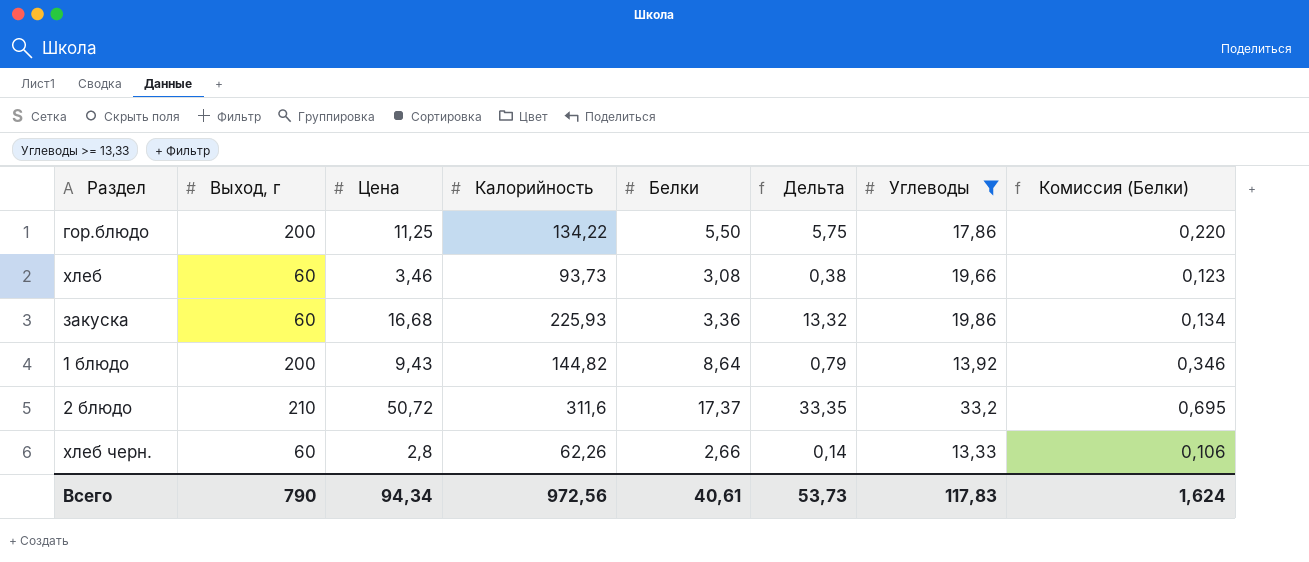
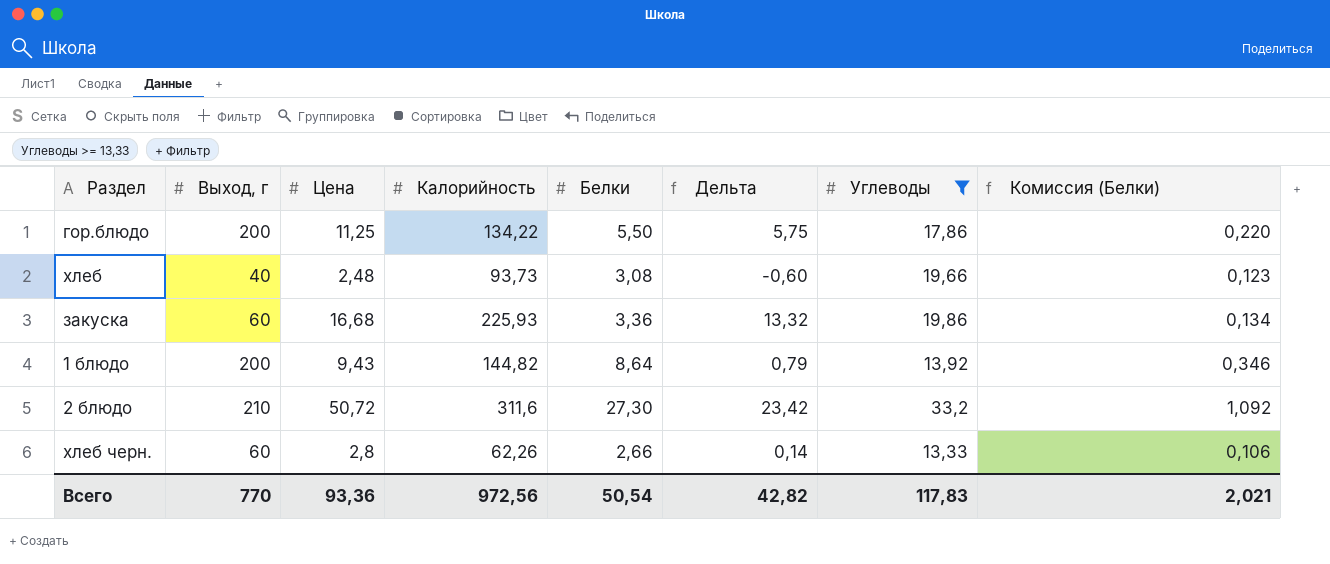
хлеб | Выход, г: 60 -> 40
хлеб | Цена: 3,46 -> 2,48
хлеб | Дельта: 0,38 -> -0,60
2 блюдо | Белки: 17,37 -> 27,30
2 блюдо | Дельта: 33,35 -> 23,42
2 блюдо | Комиссия (Белки): 0,695 -> 1,092
Всего | Выход, г: 790 -> 770
Всего | Цена: 94,34 -> 93,36
Всего | Белки: 40,61 -> 50,54
Всего | Дельта: 53,73 -> 42,82
Всего | Комиссия (Белки): 1,624 -> 2,021

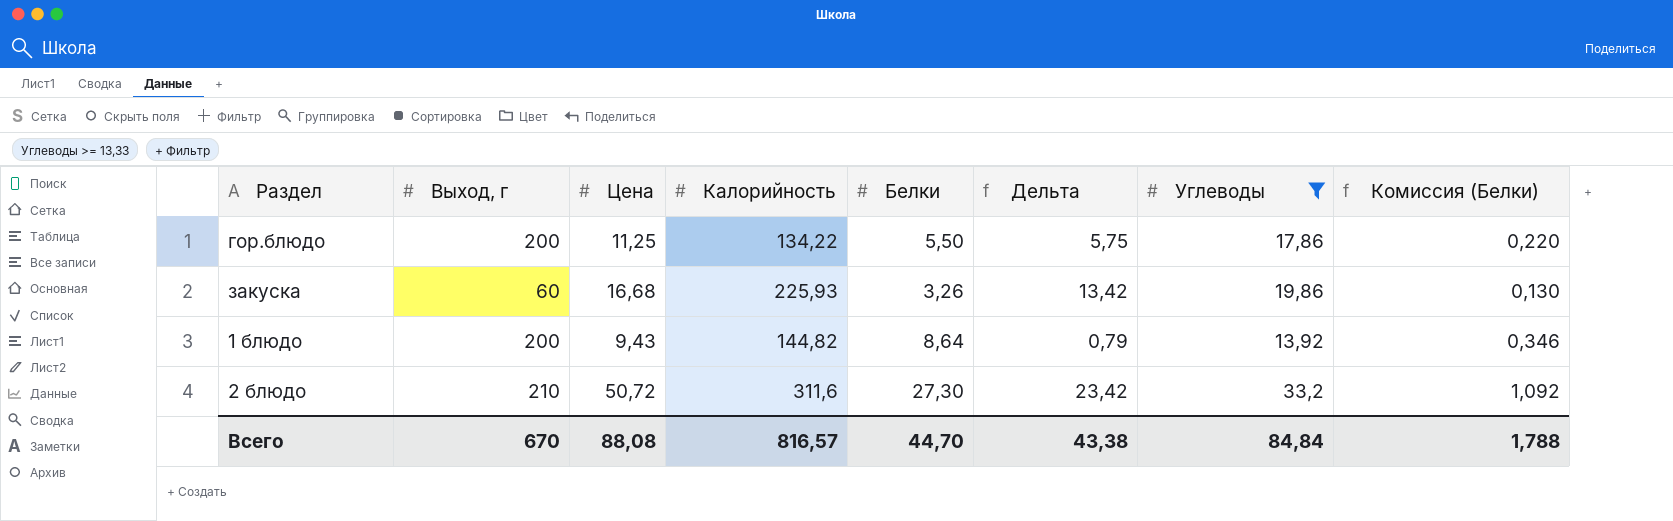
row хлеб: 40 | 2,48 | 93,73 | 3,08 | -0,60 | 19,66 | 0,123 -> none
row хлеб черн.: 60 | 2,8 | 62,26 | 2,66 | 0,14 | 13,33 | 0,106 -> none
закуска | Белки: 3,36 -> 3,26
закуска | Дельта: 13,32 -> 13,42
закуска | Комиссия (Белки): 0,134 -> 0,130
Всего | Выход, г: 770 -> 670
Всего | Цена: 93,36 -> 88,08
Всего | Калорийность: 972,56 -> 816,57
Всего | Белки: 50,54 -> 44,70
Всего | Дельта: 42,82 -> 43,38
Всего | Углеводы: 117,83 -> 84,84
Всего | Комиссия (Белки): 2,021 -> 1,788

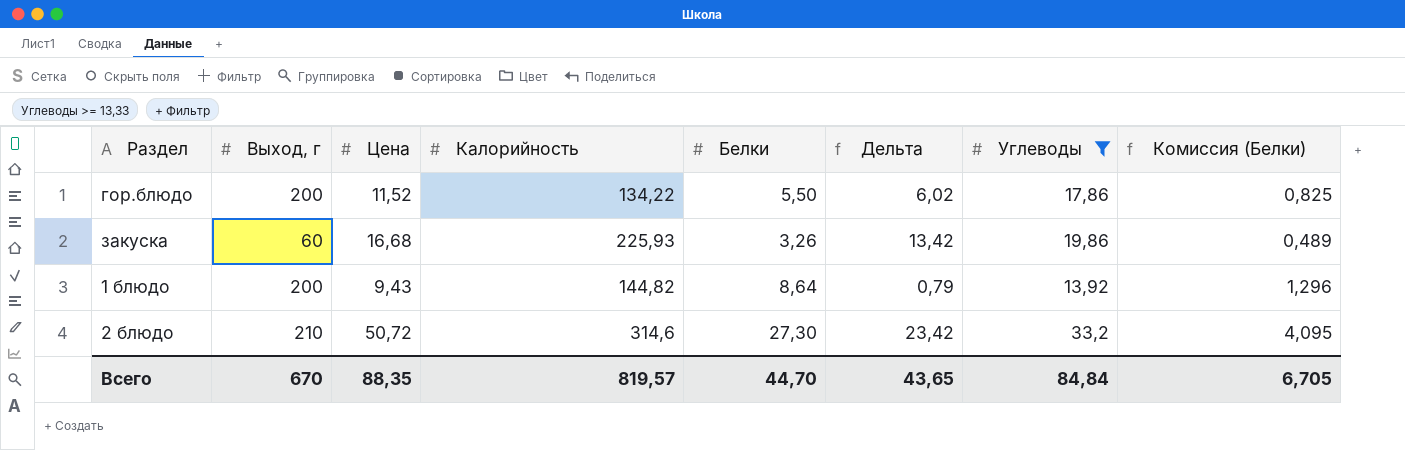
column Комиссия (Белки) | formula: [Белки] * 0,04 -> [Белки] * 0,15
гор.блюдо | Цена: 11,25 -> 11,52
гор.блюдо | Дельта: 5,75 -> 6,02
2 блюдо | Калорийность: 311,6 -> 314,6
Всего | Цена: 88,08 -> 88,35
Всего | Калорийность: 816,57 -> 819,57
Всего | Дельта: 43,38 -> 43,65
Всего | Комиссия (Белки): 1,788 -> 6,705

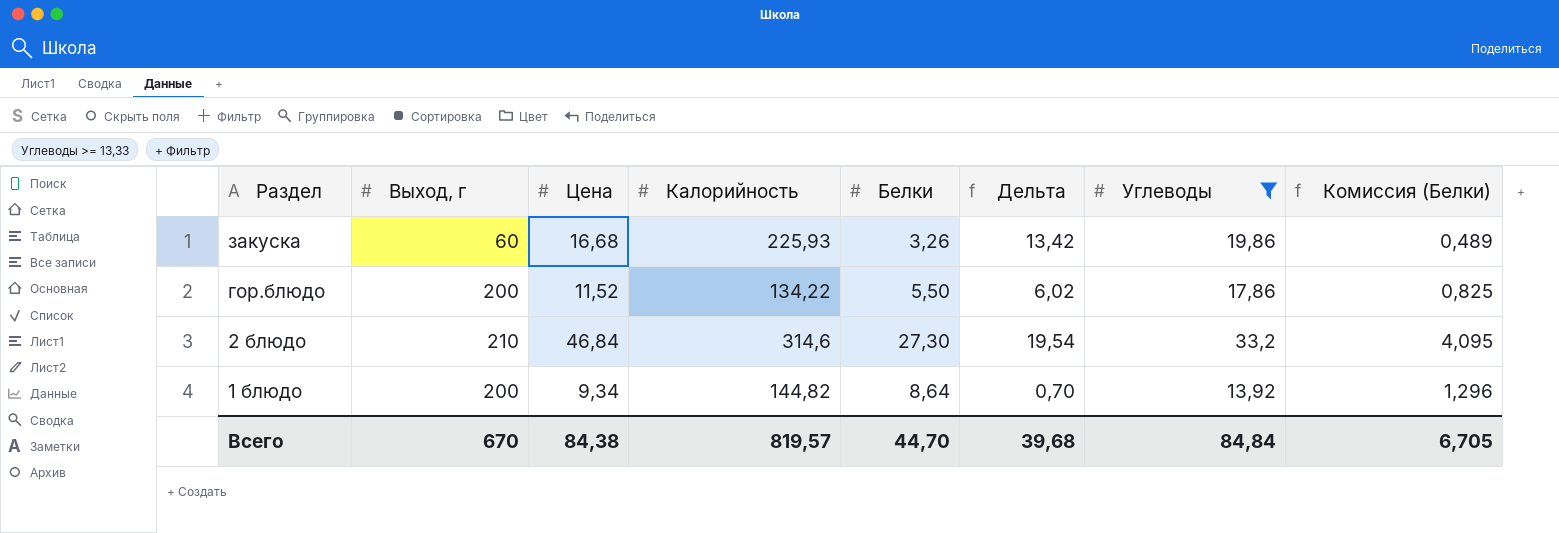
row order: none -> Раздел descending
2 блюдо | Цена: 50,72 -> 46,84
2 блюдо | Дельта: 23,42 -> 19,54
1 блюдо | Цена: 9,43 -> 9,34
1 блюдо | Дельта: 0,79 -> 0,70
Всего | Цена: 88,35 -> 84,38
Всего | Дельта: 43,65 -> 39,68

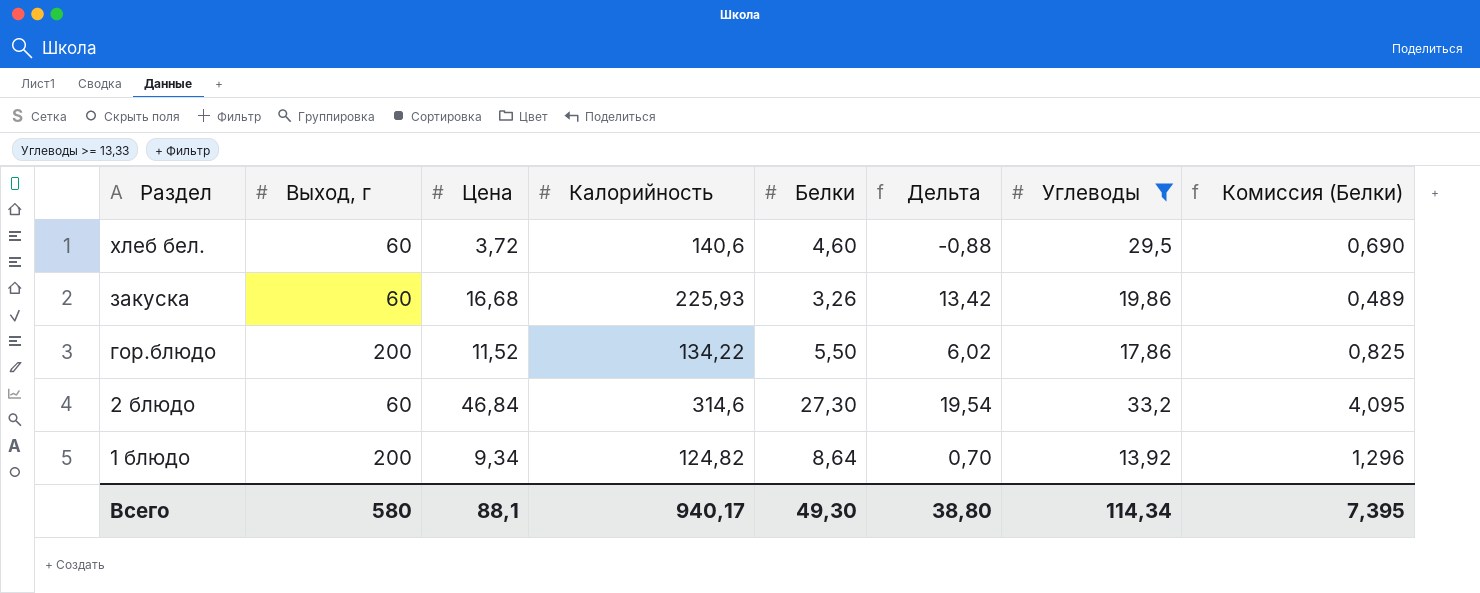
row хлеб бел.: none -> 60 | 3,72 | 140,6 | 4,60 | -0,88 | 29,5 | 0,690
2 блюдо | Выход, г: 210 -> 60
1 блюдо | Калорийность: 144,82 -> 124,82
Всего | Выход, г: 670 -> 580
Всего | Цена: 84,38 -> 88,1
Всего | Калорийность: 819,57 -> 940,17
Всего | Белки: 44,70 -> 49,30
Всего | Дельта: 39,68 -> 38,80
Всего | Углеводы: 84,84 -> 114,34
Всего | Комиссия (Белки): 6,705 -> 7,395

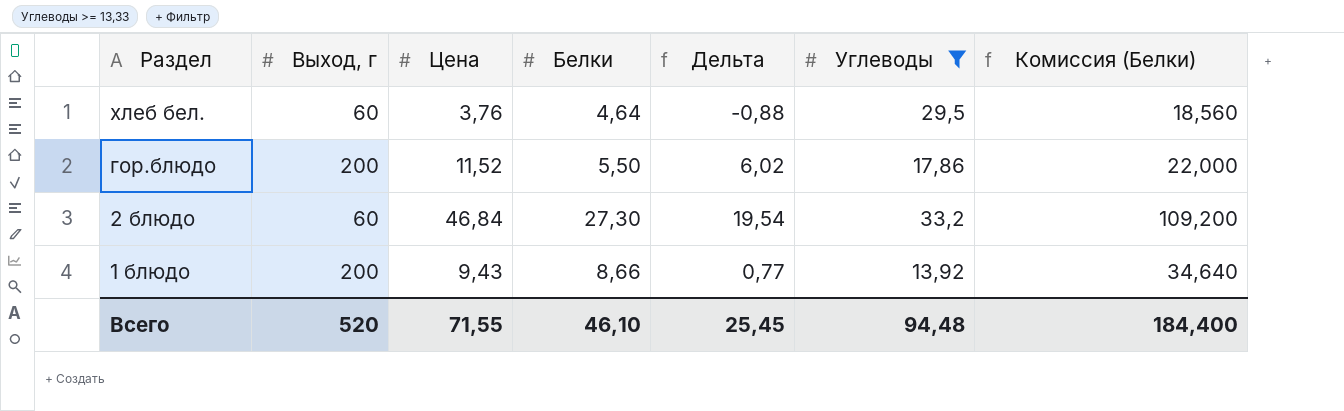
column Калорийность | position: 4 -> none
column Комиссия (Белки) | formula: [Белки] * 0,15 -> [Белки] * 4
row закуска: 60 | 16,68 | 225,93 | 3,26 | 13,42 | 19,86 | 0,489 -> none
хлеб бел. | Цена: 3,72 -> 3,76
хлеб бел. | Белки: 4,60 -> 4,64
1 блюдо | Цена: 9,34 -> 9,43
1 блюдо | Белки: 8,64 -> 8,66
1 блюдо | Дельта: 0,70 -> 0,77
Всего | Выход, г: 580 -> 520
Всего | Цена: 88,1 -> 71,55
Всего | Белки: 49,30 -> 46,10
Всего | Дельта: 38,80 -> 25,45
Всего | Углеводы: 114,34 -> 94,48
Всего | Комиссия (Белки): 7,395 -> 184,400

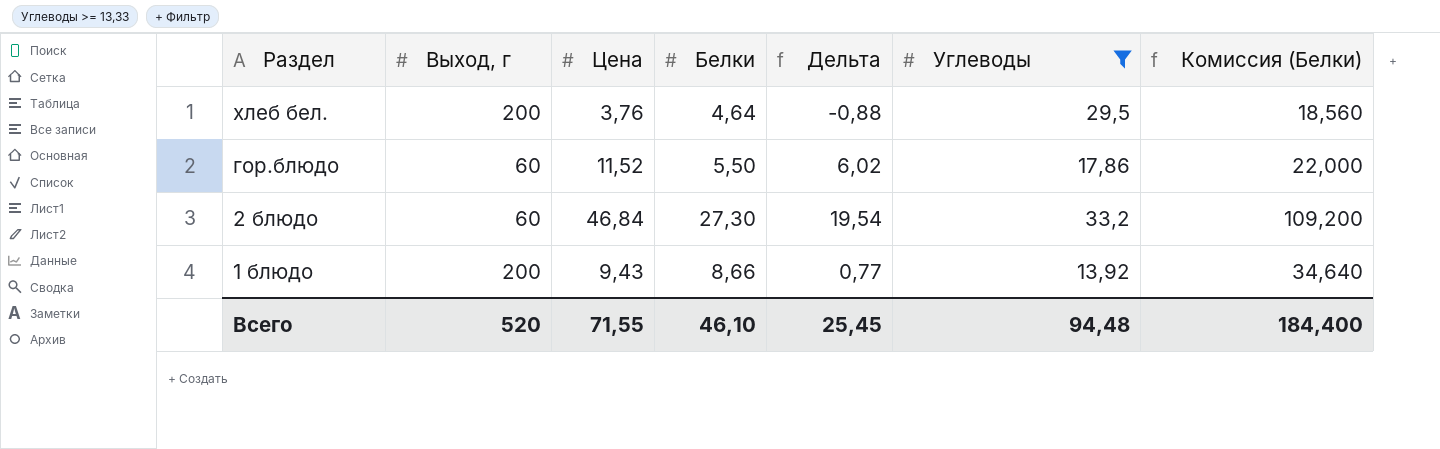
хлеб бел. | Выход, г: 60 -> 200
гор.блюдо | Выход, г: 200 -> 60

